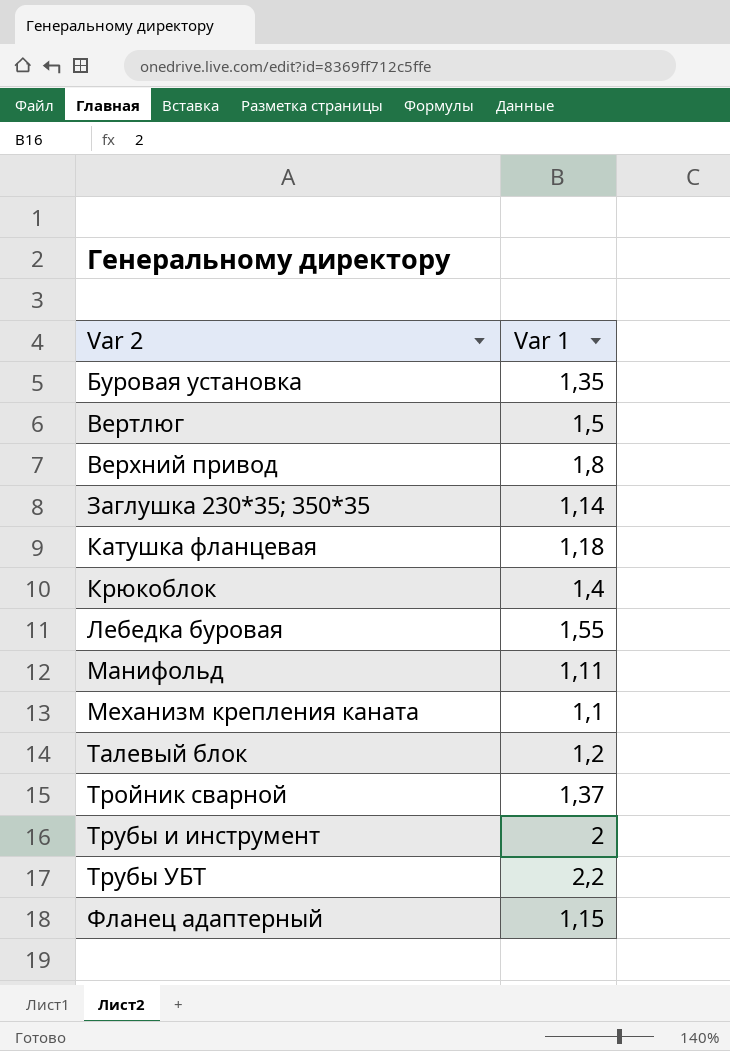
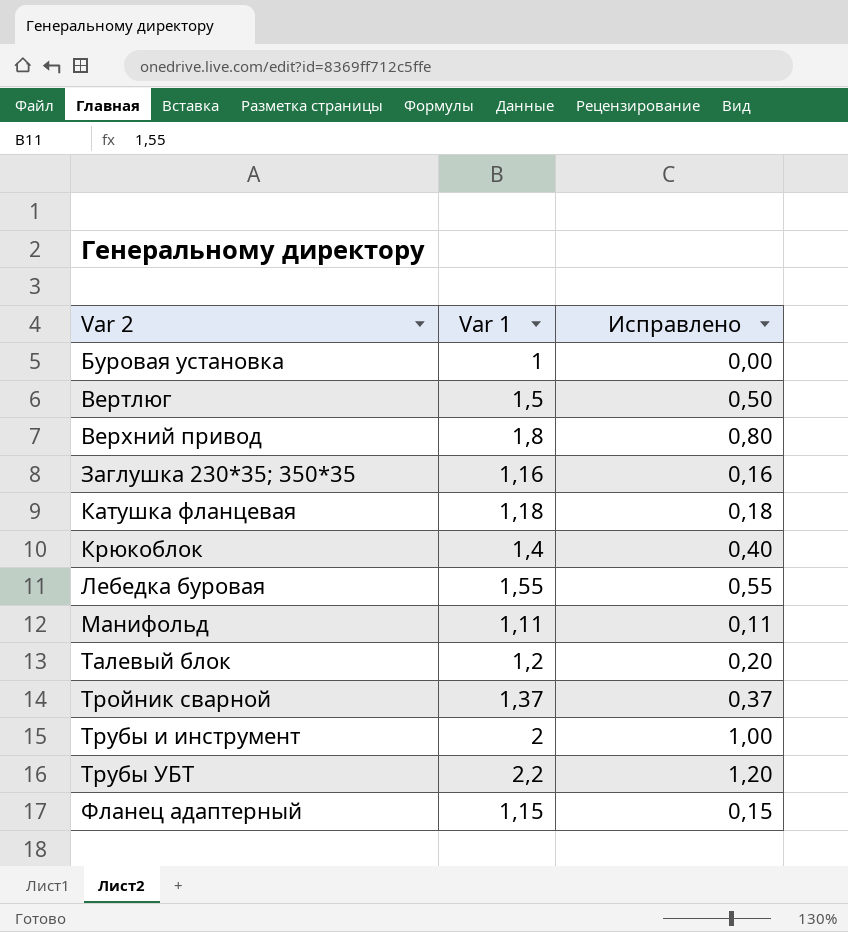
column Исправлено | formula: none -> [Var 1] - 1
row Механизм крепления каната: 1,1 -> none
Буровая установка | Var 1: 1,35 -> 1
Заглушка 230*35; 350*35 | Var 1: 1,14 -> 1,16

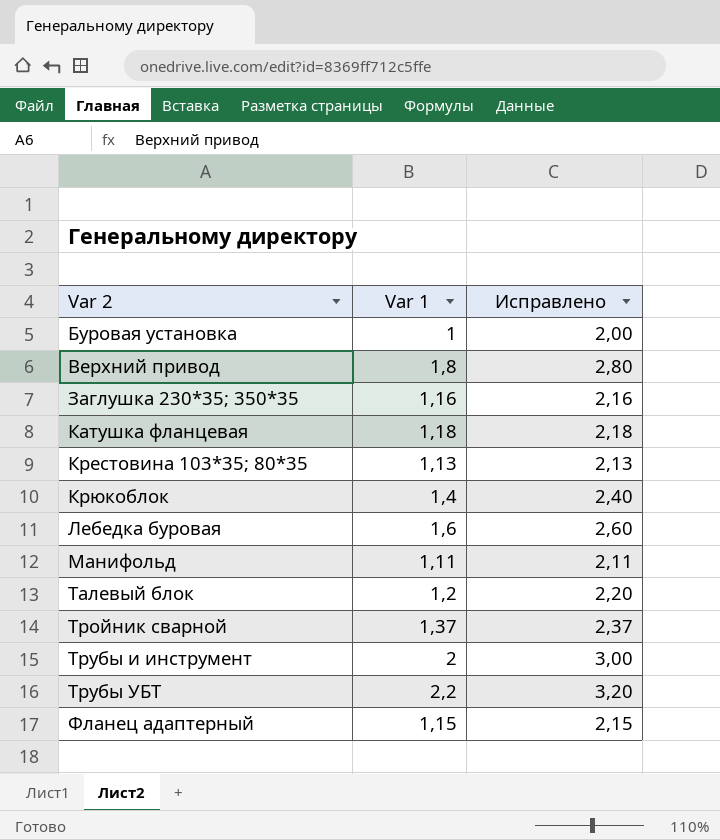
column Исправлено | formula: [Var 1] - 1 -> [Var 1] + 1
row Вертлюг: 1,5 | 0,50 -> none
row Крестовина 103*35; 80*35: none -> 1,13 | 2,13
Лебедка буровая | Var 1: 1,55 -> 1,6

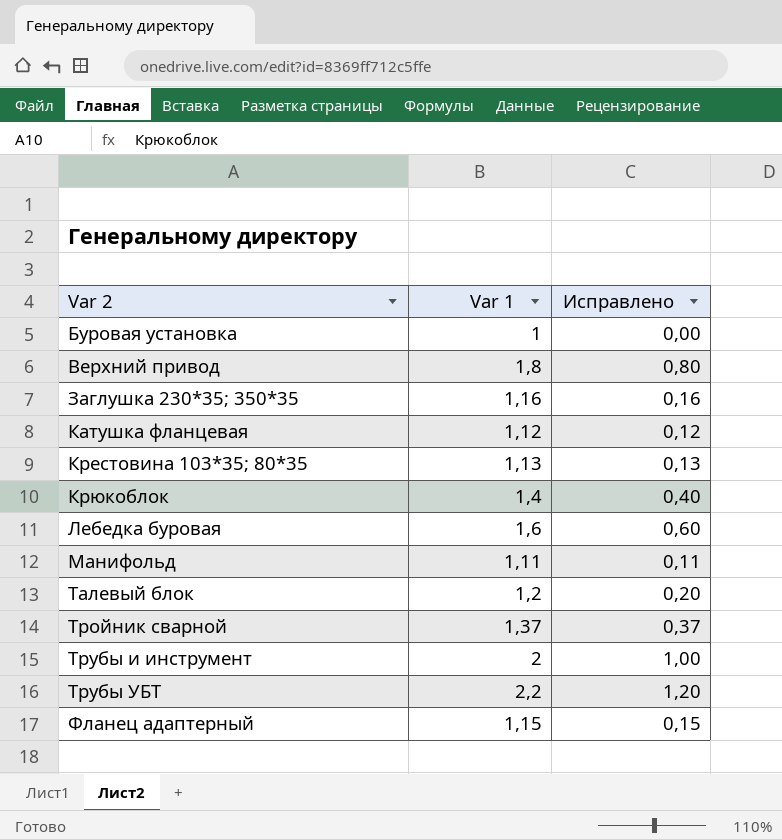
column Исправлено | formula: [Var 1] + 1 -> [Var 1] - 1
Катушка фланцевая | Var 1: 1,18 -> 1,12

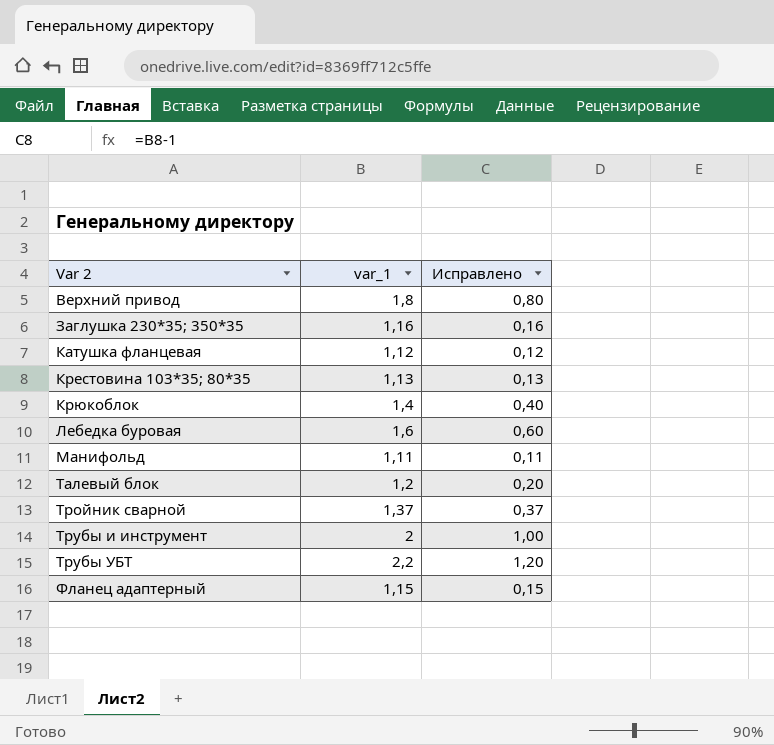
column name: Var 1 -> var_1
row Буровая установка: 1 | 0,00 -> none

